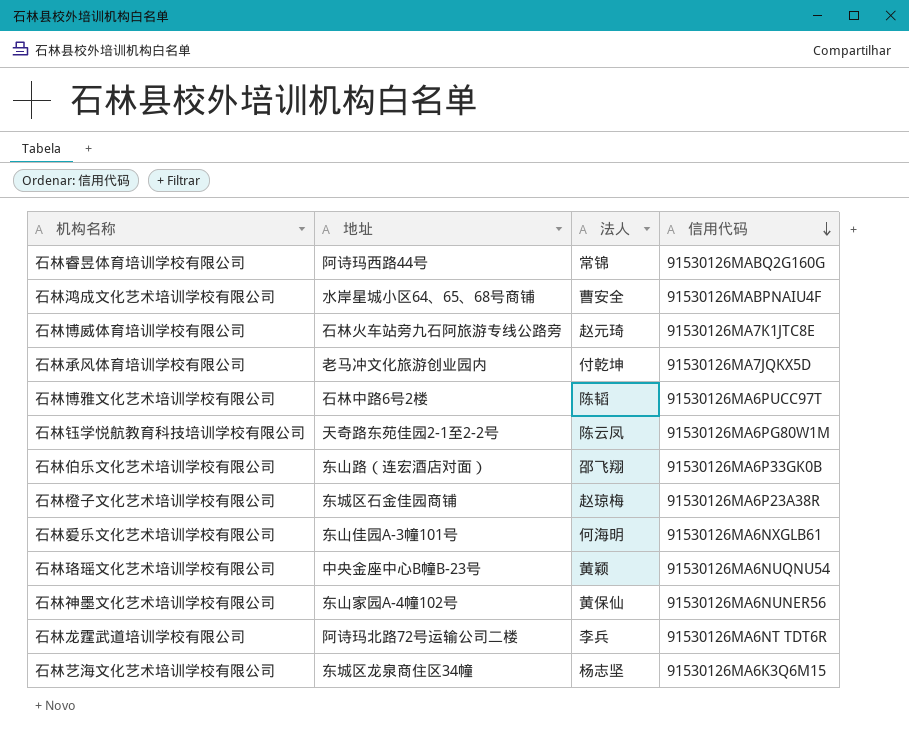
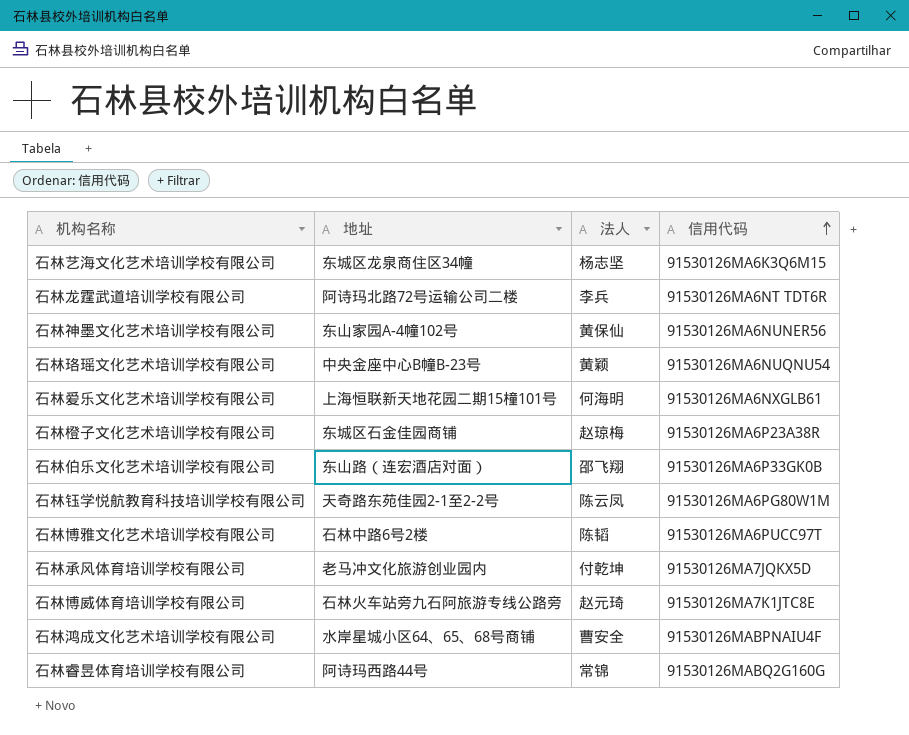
row order: 信用代码 descending -> 信用代码 ascending
石林爱乐文化艺术培训学校有限公司 | 地址: 东山佳园A-3幢101号 -> 上海恒联新天地花园二期15橦101号

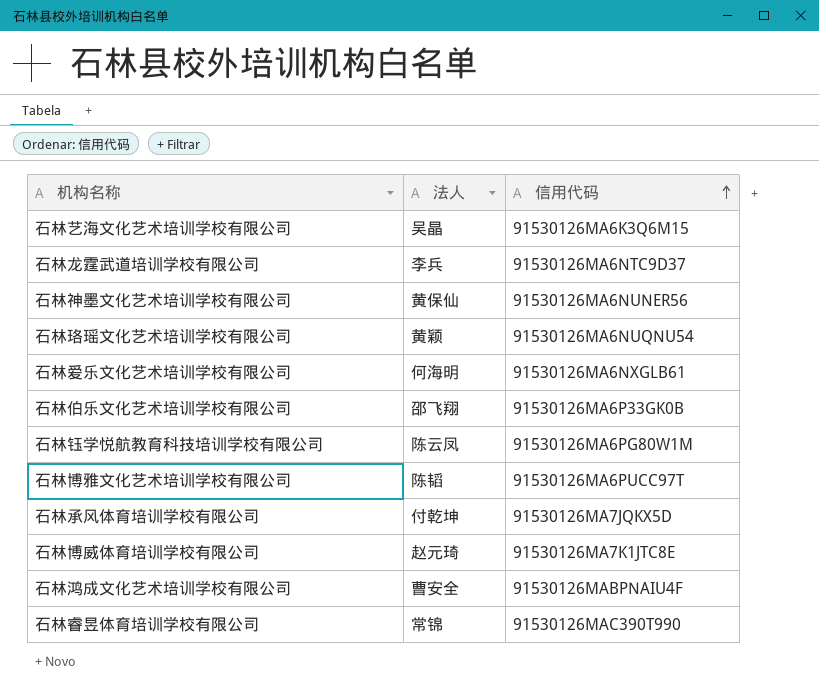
column 地址 | position: 2 -> none
row 石林橙子文化艺术培训学校有限公司: 东城区石金佳园商铺 | 赵琼梅 | 91530126MA6P23A38R -> none
石林艺海文化艺术培训学校有限公司 | 法人: 杨志坚 -> 吴晶
石林龙霆武道培训学校有限公司 | 信用代码: 91530126MA6NT TDT6R -> 91530126MA6NTC9D37
石林睿昱体育培训学校有限公司 | 信用代码: 91530126MABQ2G160G -> 91530126MAC390T990

